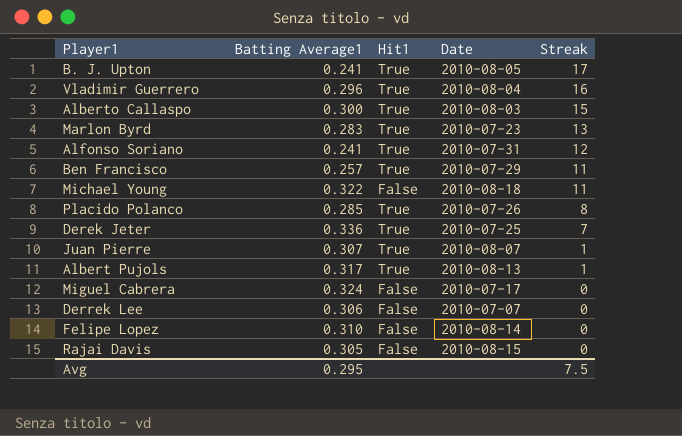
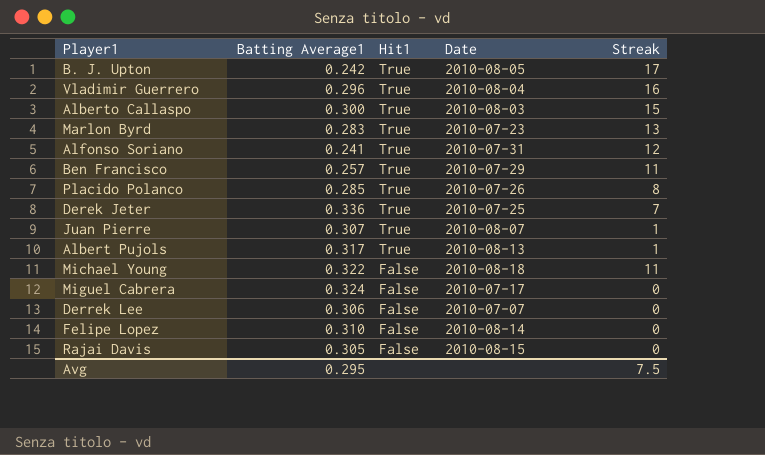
row order: Streak descending -> Hit1 descending
B. J. Upton | Batting Average1: 0.241 -> 0.242

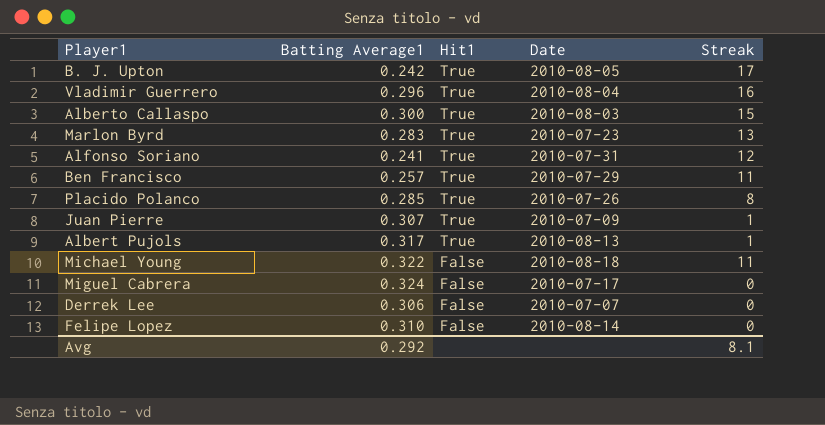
row Derek Jeter: 0.336 | True | 2010-07-25 | 7 -> none
row Rajai Davis: 0.305 | False | 2010-08-15 | 0 -> none
Juan Pierre | Date: 2010-08-07 -> 2010-07-09
Avg | Batting Average1: 0.295 -> 0.292
Avg | Streak: 7.5 -> 8.1

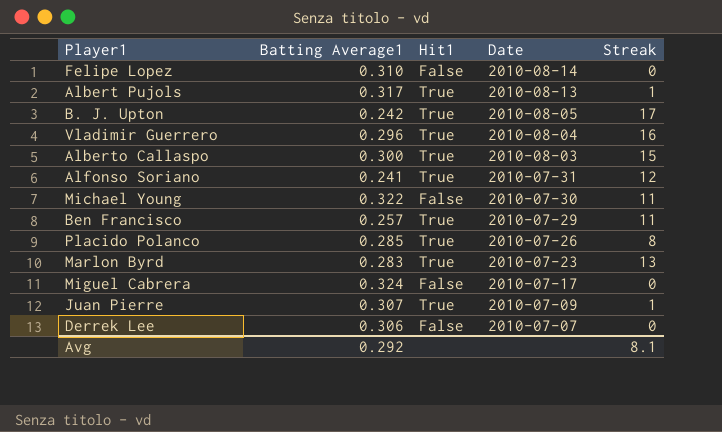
row order: Hit1 descending -> Date descending
Michael Young | Date: 2010-08-18 -> 2010-07-30

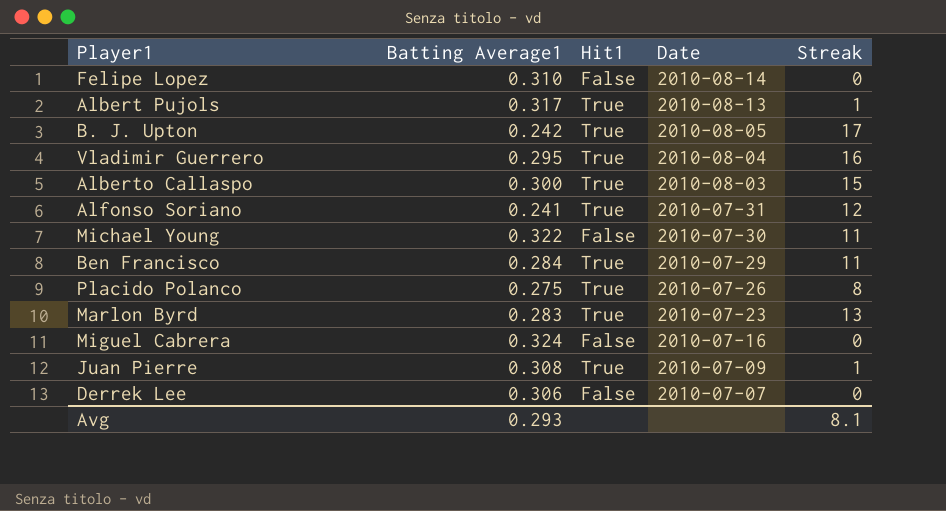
Vladimir Guerrero | Batting Average1: 0.296 -> 0.295
Ben Francisco | Batting Average1: 0.257 -> 0.284
Placido Polanco | Batting Average1: 0.285 -> 0.275
Miguel Cabrera | Date: 2010-07-17 -> 2010-07-16
Juan Pierre | Batting Average1: 0.307 -> 0.308
Avg | Batting Average1: 0.292 -> 0.293

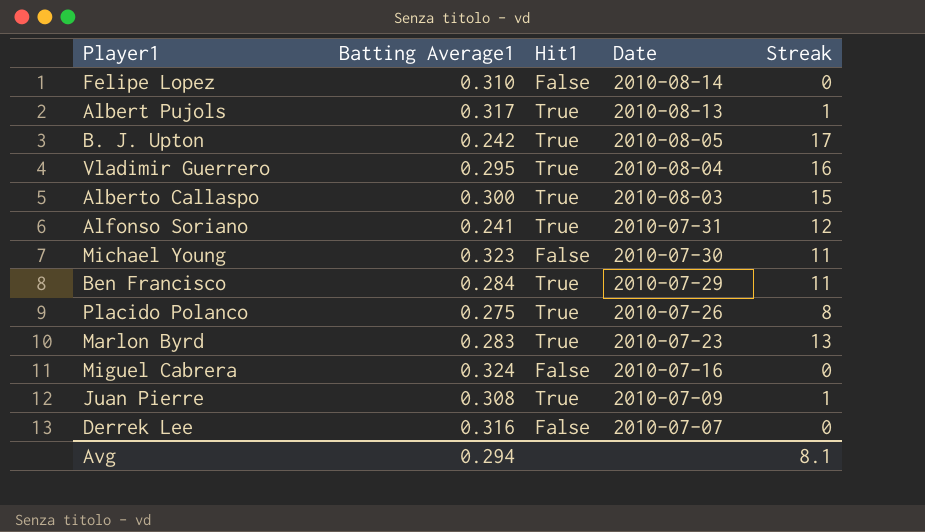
Michael Young | Batting Average1: 0.322 -> 0.323
Derrek Lee | Batting Average1: 0.306 -> 0.316
Avg | Batting Average1: 0.293 -> 0.294

